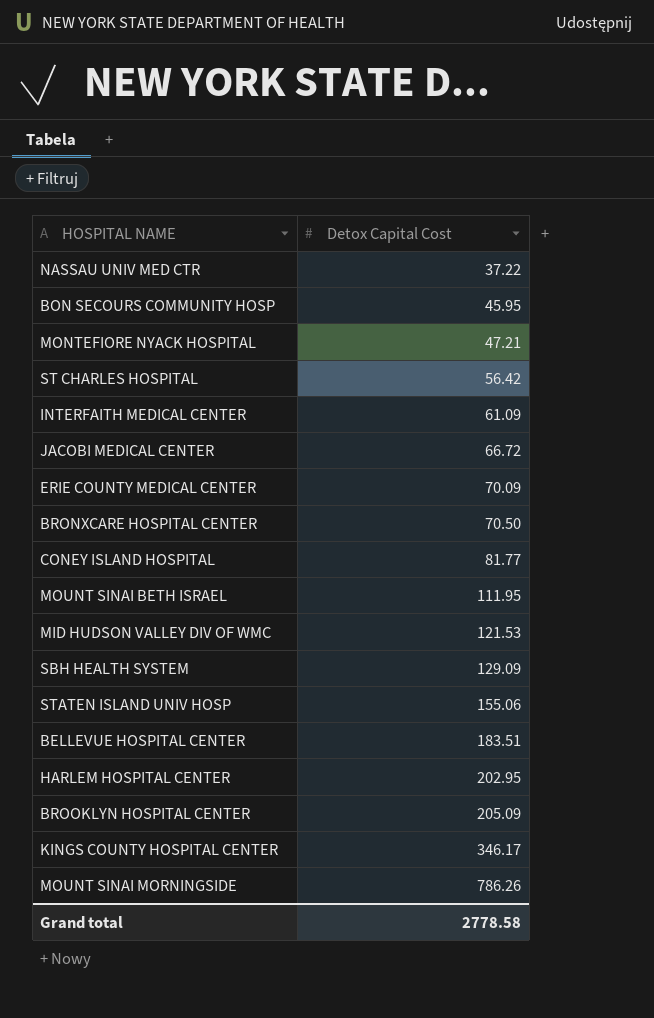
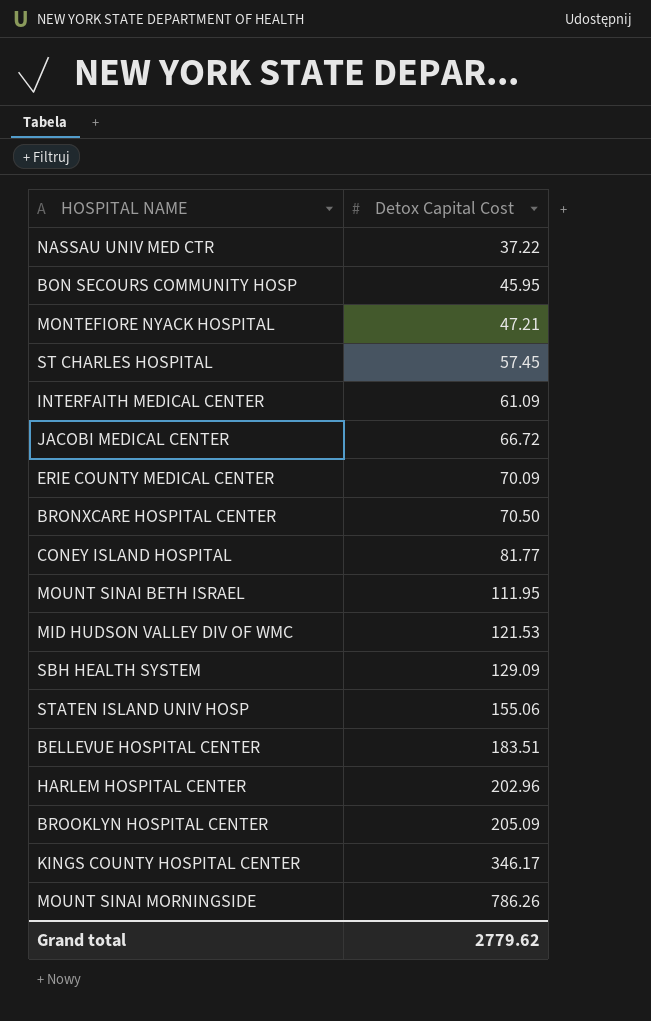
ST CHARLES HOSPITAL | Detox Capital Cost: 56.42 -> 57.45
HARLEM HOSPITAL CENTER | Detox Capital Cost: 202.95 -> 202.96
Grand total | Detox Capital Cost: 2778.58 -> 2779.62

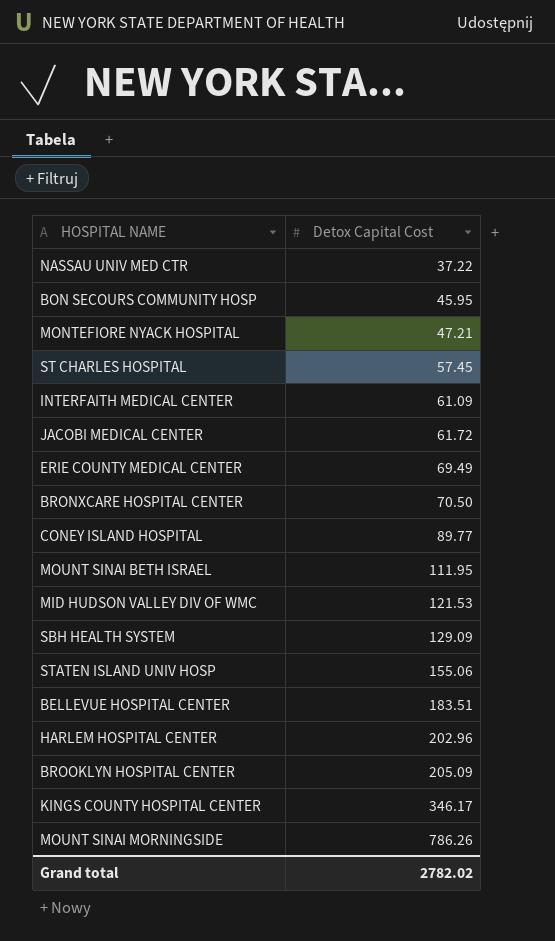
JACOBI MEDICAL CENTER | Detox Capital Cost: 66.72 -> 61.72
ERIE COUNTY MEDICAL CENTER | Detox Capital Cost: 70.09 -> 69.49
CONEY ISLAND HOSPITAL | Detox Capital Cost: 81.77 -> 89.77
Grand total | Detox Capital Cost: 2779.62 -> 2782.02

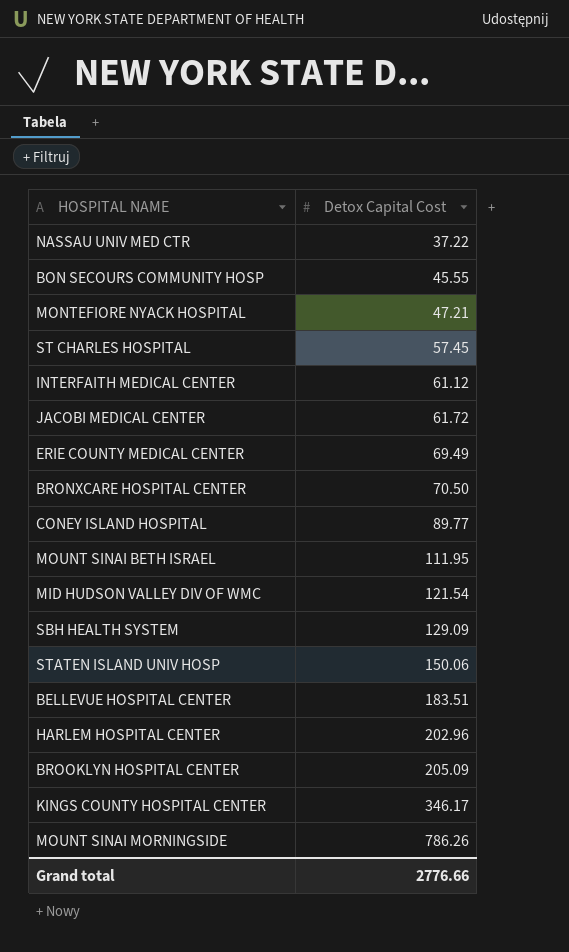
BON SECOURS COMMUNITY HOSP | Detox Capital Cost: 45.95 -> 45.55
INTERFAITH MEDICAL CENTER | Detox Capital Cost: 61.09 -> 61.12
MID HUDSON VALLEY DIV OF WMC | Detox Capital Cost: 121.53 -> 121.54
STATEN ISLAND UNIV HOSP | Detox Capital Cost: 155.06 -> 150.06
Grand total | Detox Capital Cost: 2782.02 -> 2776.66

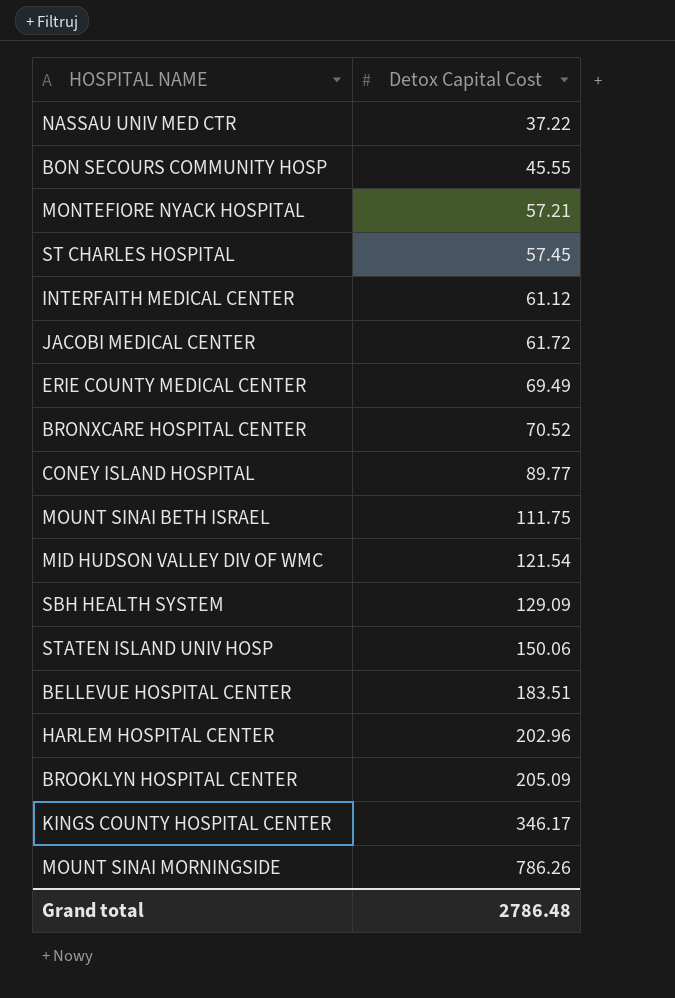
MONTEFIORE NYACK HOSPITAL | Detox Capital Cost: 47.21 -> 57.21
BRONXCARE HOSPITAL CENTER | Detox Capital Cost: 70.50 -> 70.52
MOUNT SINAI BETH ISRAEL | Detox Capital Cost: 111.95 -> 111.75
Grand total | Detox Capital Cost: 2776.66 -> 2786.48

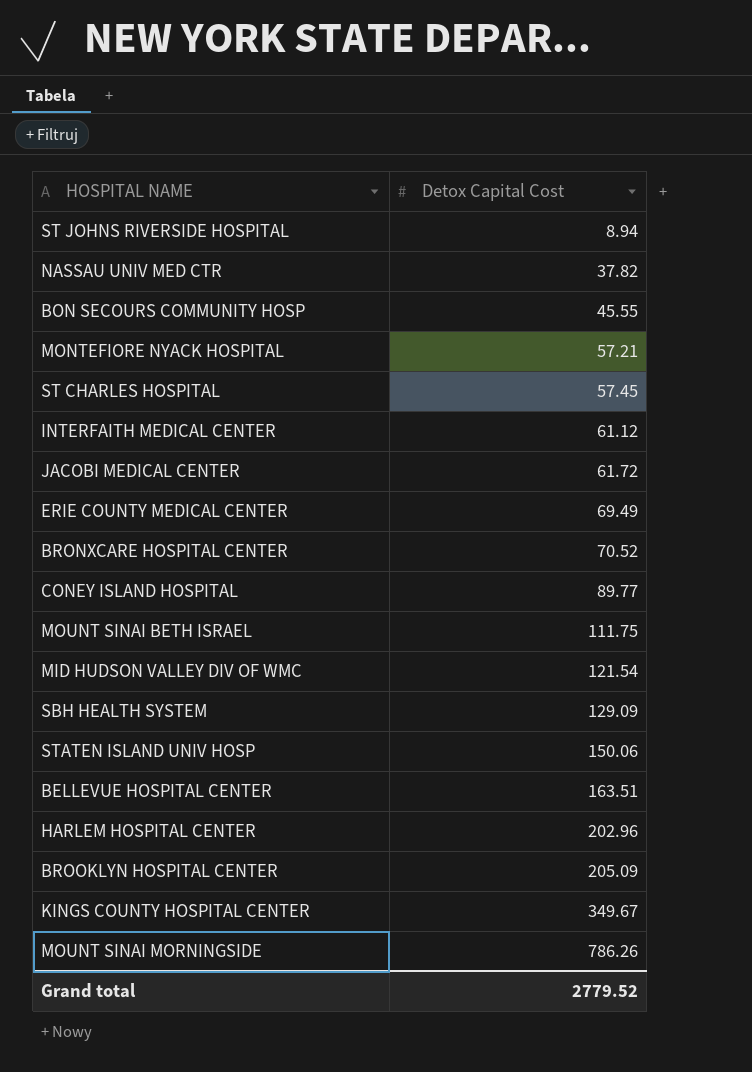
row ST JOHNS RIVERSIDE HOSPITAL: none -> 8.94
NASSAU UNIV MED CTR | Detox Capital Cost: 37.22 -> 37.82
BELLEVUE HOSPITAL CENTER | Detox Capital Cost: 183.51 -> 163.51
KINGS COUNTY HOSPITAL CENTER | Detox Capital Cost: 346.17 -> 349.67
Grand total | Detox Capital Cost: 2786.48 -> 2779.52

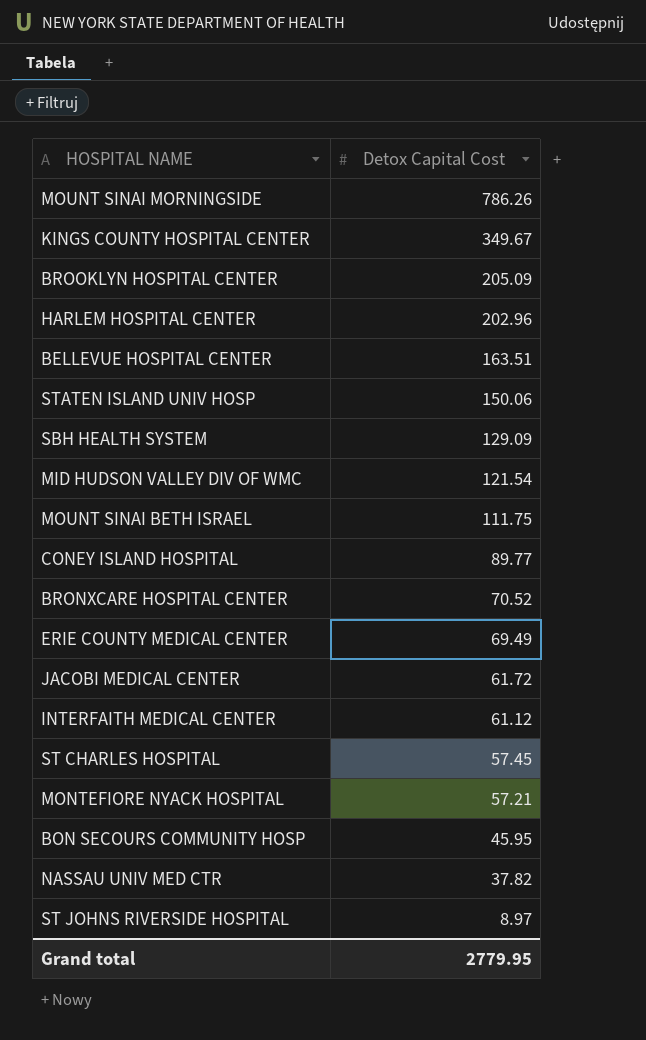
row order: Detox Capital Cost ascending -> Detox Capital Cost descending
BON SECOURS COMMUNITY HOSP | Detox Capital Cost: 45.55 -> 45.95
ST JOHNS RIVERSIDE HOSPITAL | Detox Capital Cost: 8.94 -> 8.97
Grand total | Detox Capital Cost: 2779.52 -> 2779.95

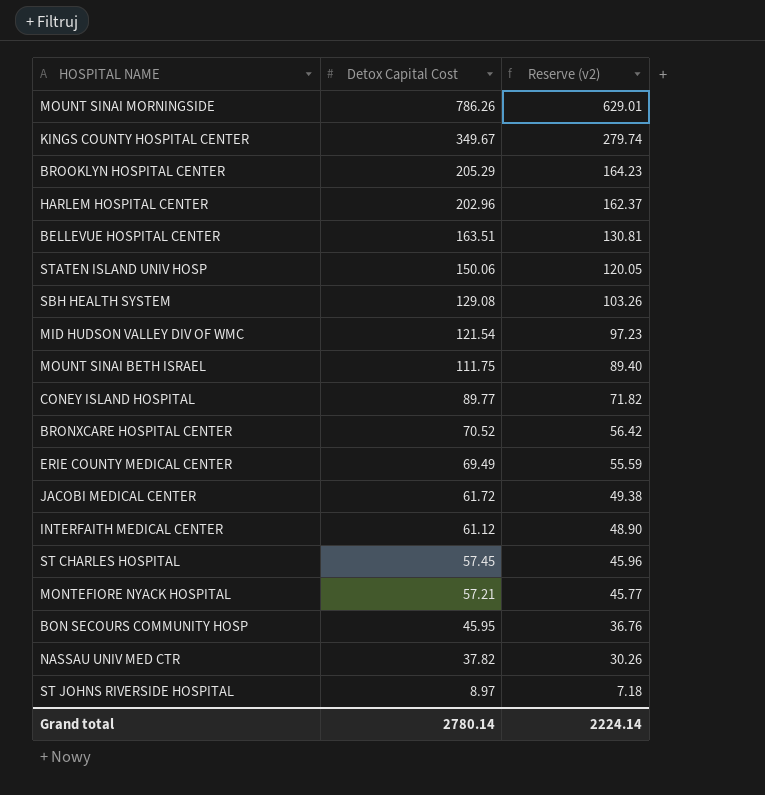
column Reserve (v2) | formula: none -> [Detox Capital Cost] * 0.8
BROOKLYN HOSPITAL CENTER | Detox Capital Cost: 205.09 -> 205.29
SBH HEALTH SYSTEM | Detox Capital Cost: 129.09 -> 129.08
Grand total | Detox Capital Cost: 2779.95 -> 2780.14

